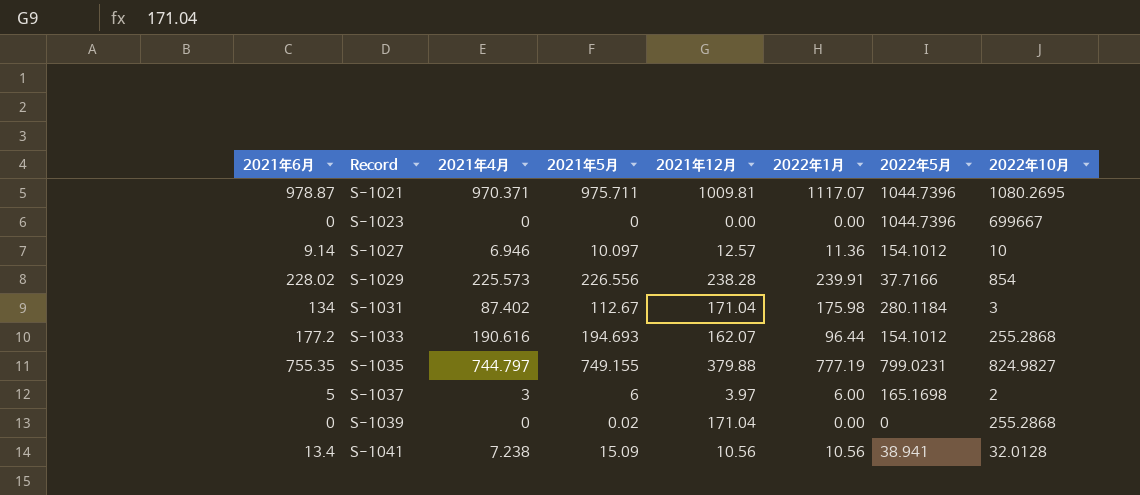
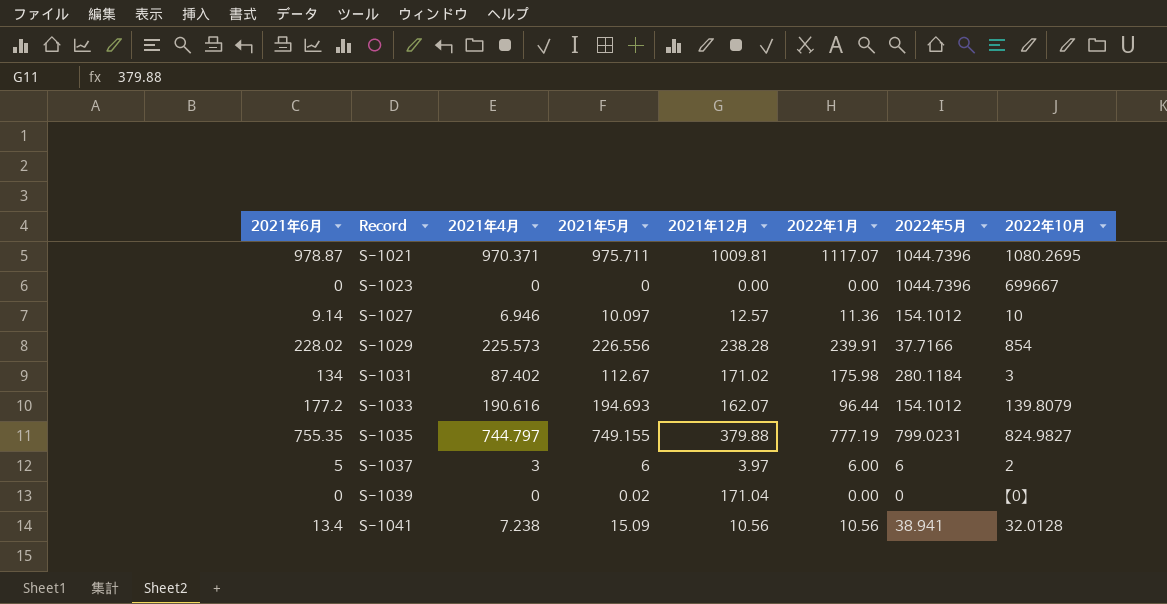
S-1031 | 2021年12月: 171.04 -> 171.02
S-1033 | 2022年10月: 255.2868 -> 139.8079
S-1037 | 2022年5月: 165.1698 -> 6
S-1039 | 2022年10月: 255.2868 -> 【0】

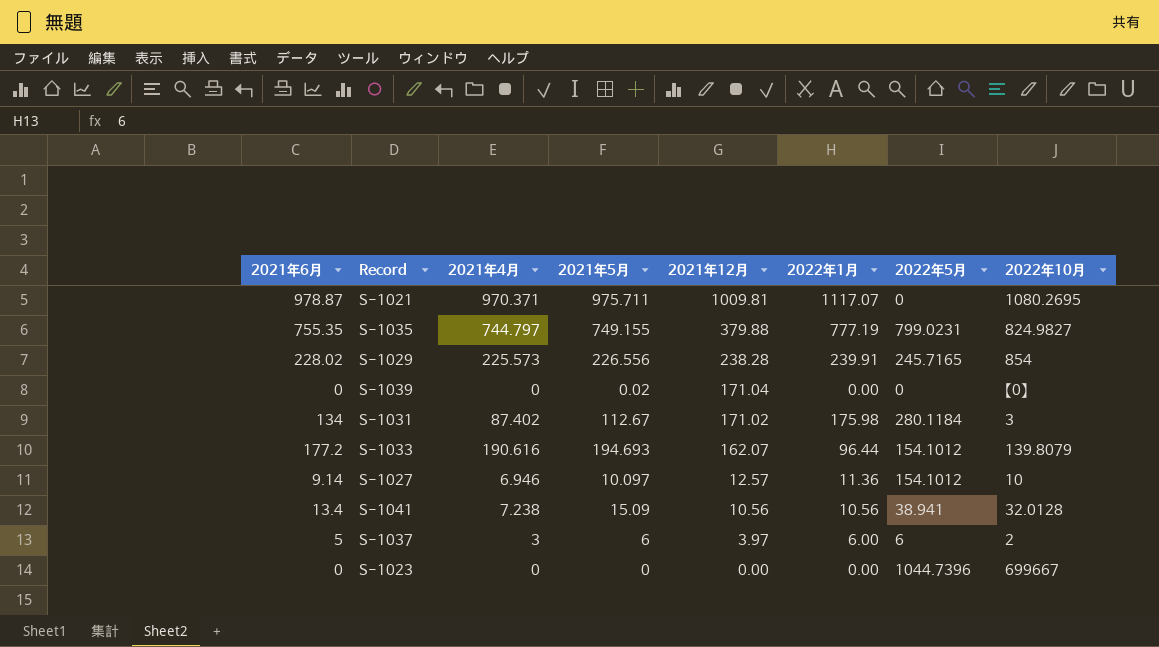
row order: Record ascending -> 2021年12月 descending
S-1021 | 2022年5月: 1044.7396 -> 0
S-1029 | 2022年5月: 37.7166 -> 245.7165

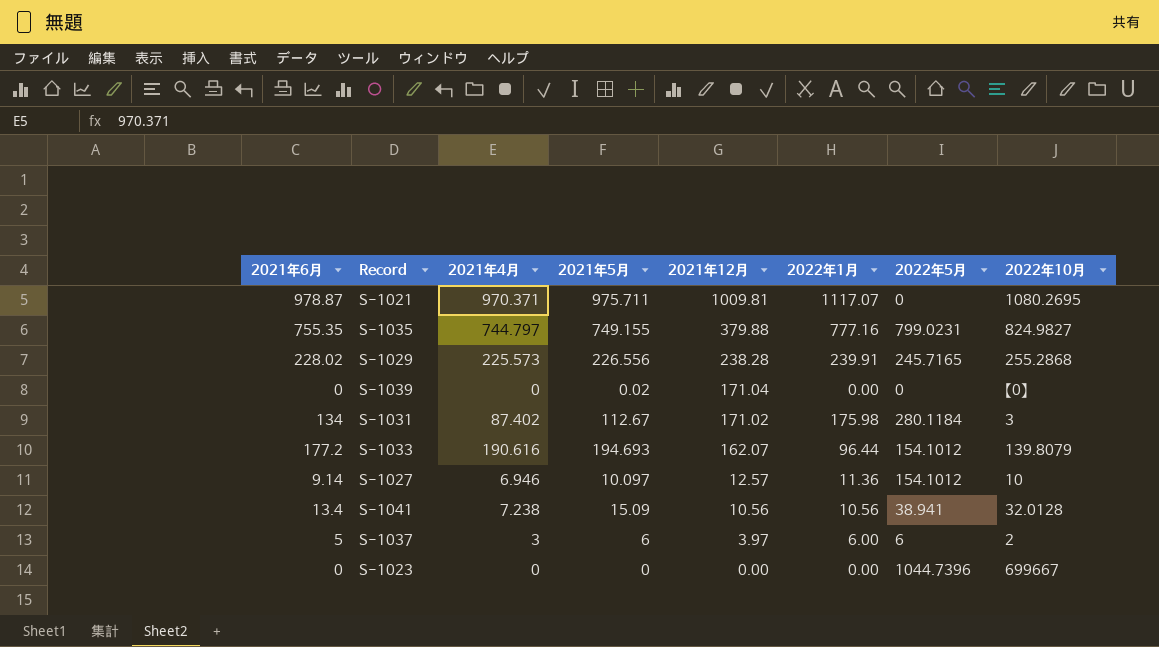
S-1035 | 2022年1月: 777.19 -> 777.16
S-1029 | 2022年10月: 854 -> 255.2868

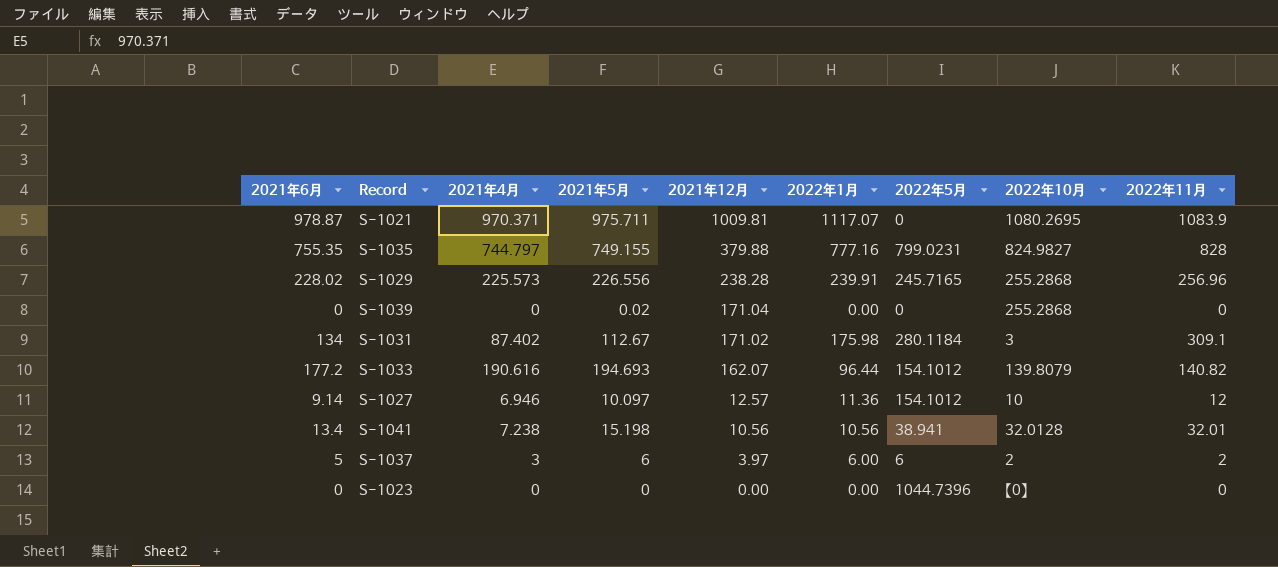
column 2022年11月 | position: none -> 9
S-1039 | 2022年10月: 【0】 -> 255.2868
S-1041 | 2021年5月: 15.09 -> 15.198
S-1023 | 2022年10月: 699667 -> 【0】

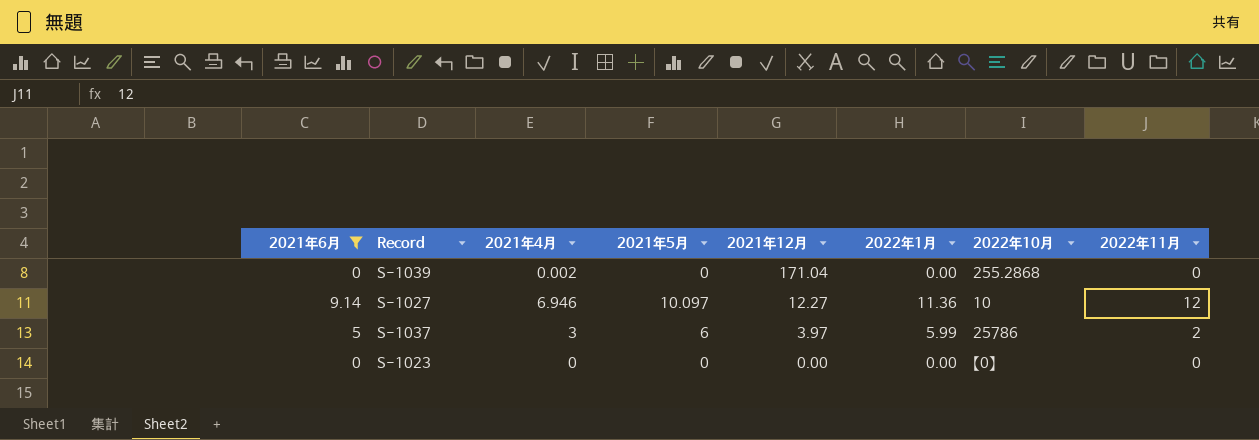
filter: none -> 2021年6月 <= 9.14
column 2022年5月 | position: 7 -> none
S-1039 | 2021年4月: 0 -> 0.002
S-1039 | 2021年5月: 0.02 -> 0
S-1027 | 2021年12月: 12.57 -> 12.27
S-1037 | 2022年1月: 6.00 -> 5.99
S-1037 | 2022年10月: 2 -> 25786

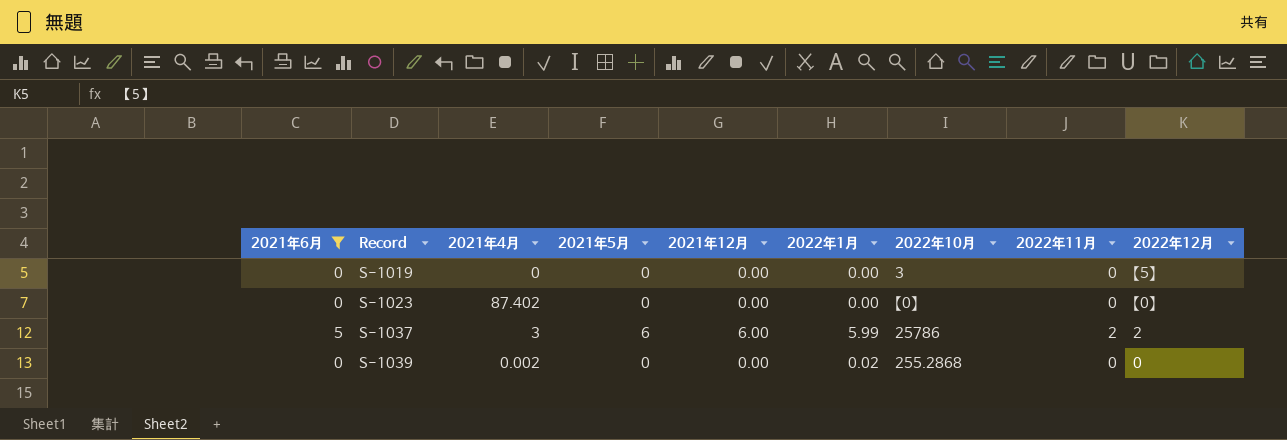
row order: 2021年12月 descending -> Record ascending
column 2022年12月 | position: none -> 9
row S-1027: 9.14 | 6.946 | 10.097 | 12.27 | 11.36 | 10 | 12 -> none
row S-1019: none -> 0 | 0 | 0 | 0.00 | 0.00 | 3 | 0 | 【5】
S-1023 | 2021年4月: 0 -> 87.402
S-1037 | 2021年12月: 3.97 -> 6.00
S-1039 | 2021年12月: 171.04 -> 0.00
S-1039 | 2022年1月: 0.00 -> 0.02

